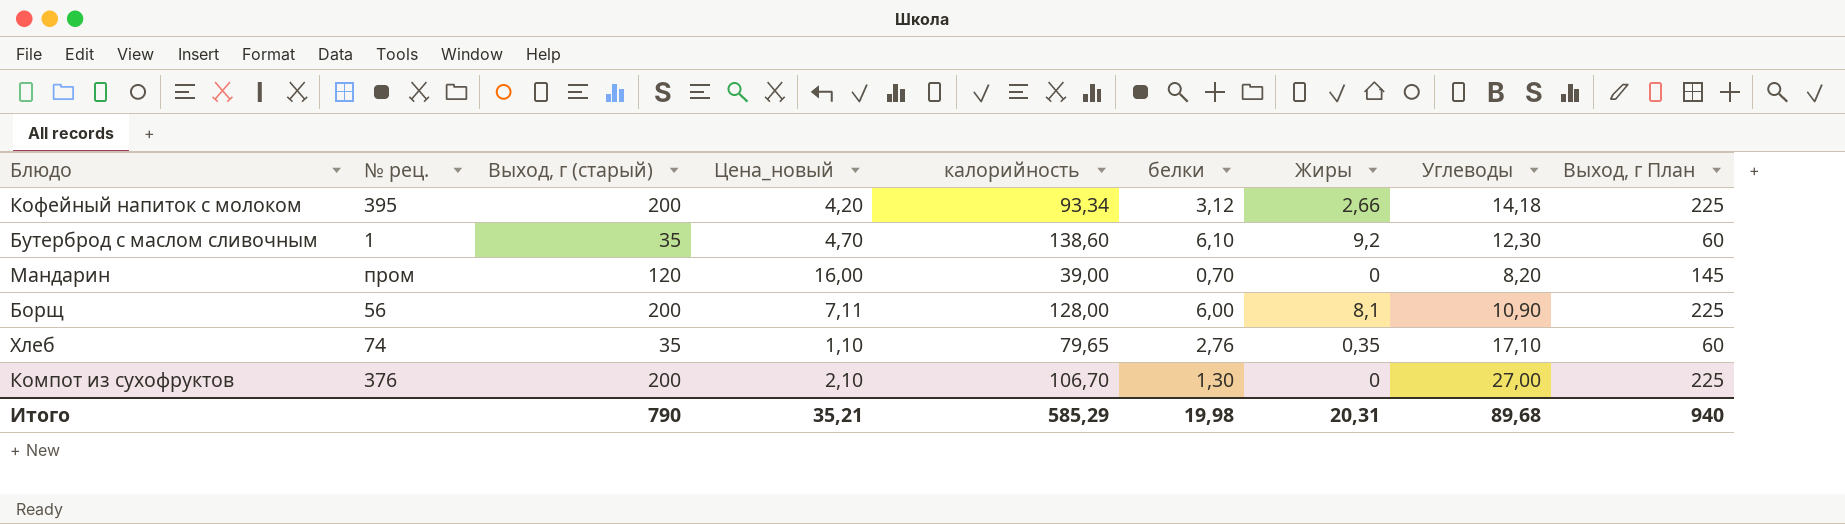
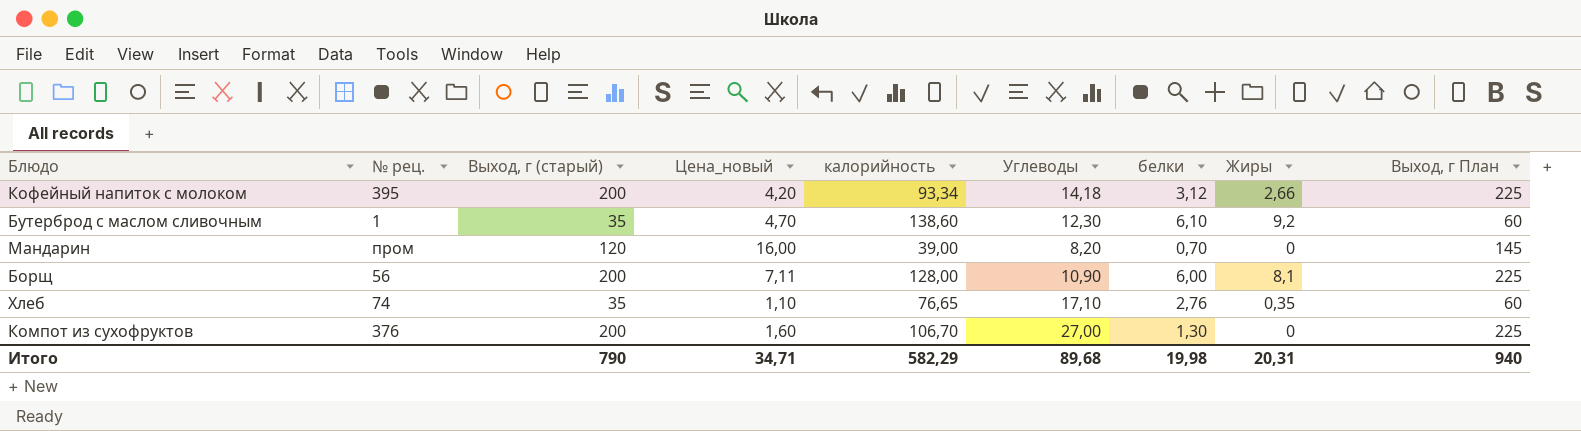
column Углеводы | position: 8 -> 6
Хлеб | калорийность: 79,65 -> 76,65
Компот из сухофруктов | Цена_новый: 2,10 -> 1,60
Итого | Цена_новый: 35,21 -> 34,71
Итого | калорийность: 585,29 -> 582,29

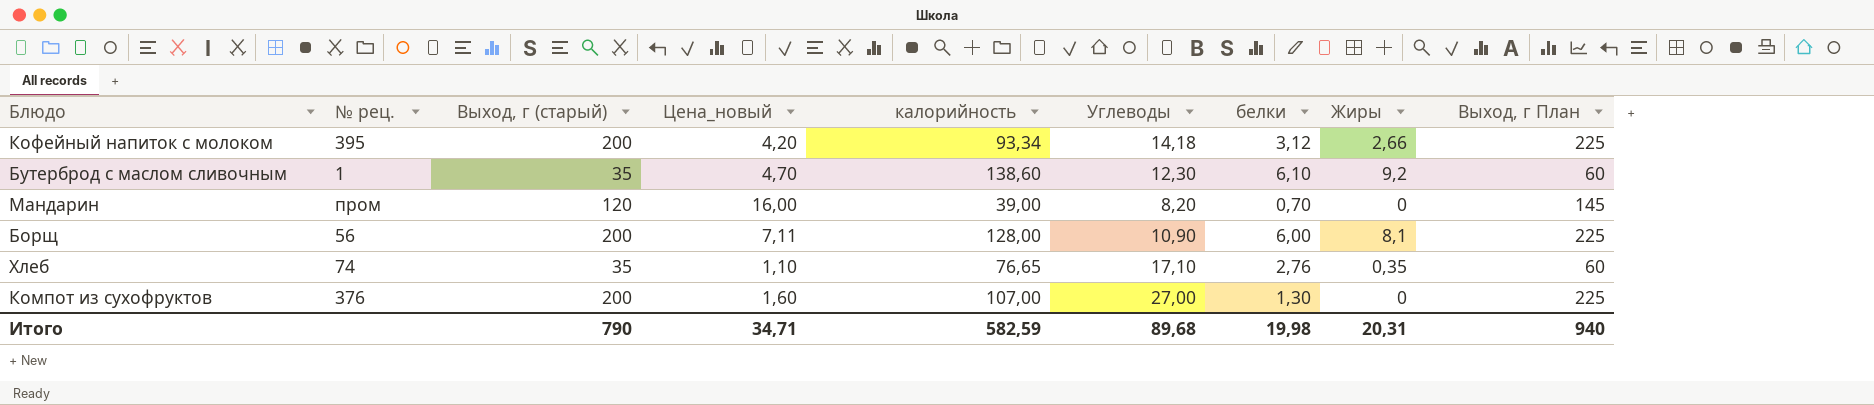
Компот из сухофруктов | калорийность: 106,70 -> 107,00
Итого | калорийность: 582,29 -> 582,59

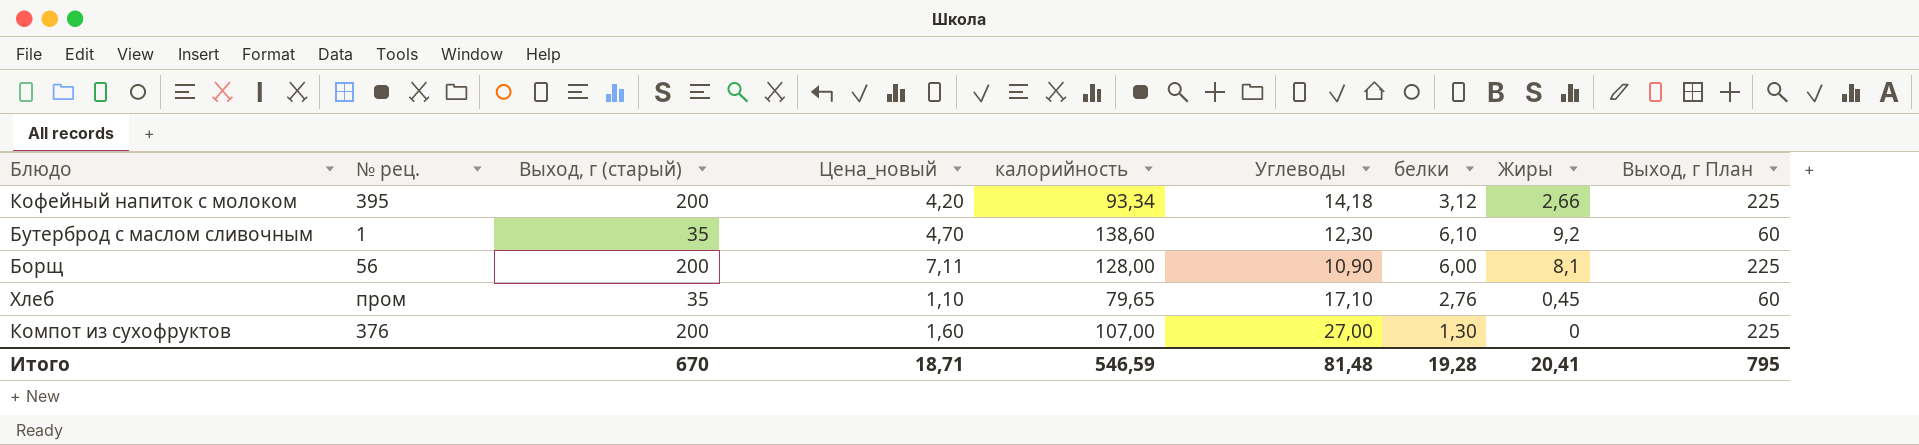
row Мандарин: пром | 120 | 16,00 | 39,00 | 8,20 | 0,70 | 0 | 145 -> none
Хлеб | № рец.: 74 -> пром
Хлеб | калорийность: 76,65 -> 79,65
Хлеб | Жиры: 0,35 -> 0,45
Итого | Выход, г (старый): 790 -> 670
Итого | Цена_новый: 34,71 -> 18,71
Итого | калорийность: 582,59 -> 546,59
Итого | Углеводы: 89,68 -> 81,48
Итого | белки: 19,98 -> 19,28
Итого | Жиры: 20,31 -> 20,41
Итого | Выход, г План: 940 -> 795

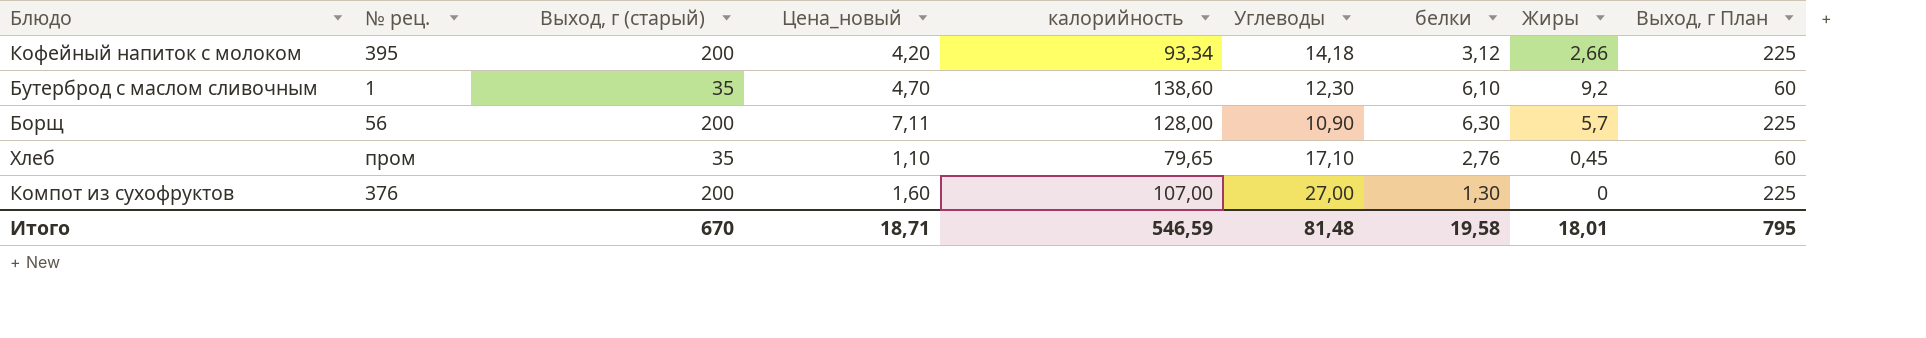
Борщ | белки: 6,00 -> 6,30
Борщ | Жиры: 8,1 -> 5,7
Итого | белки: 19,28 -> 19,58
Итого | Жиры: 20,41 -> 18,01

